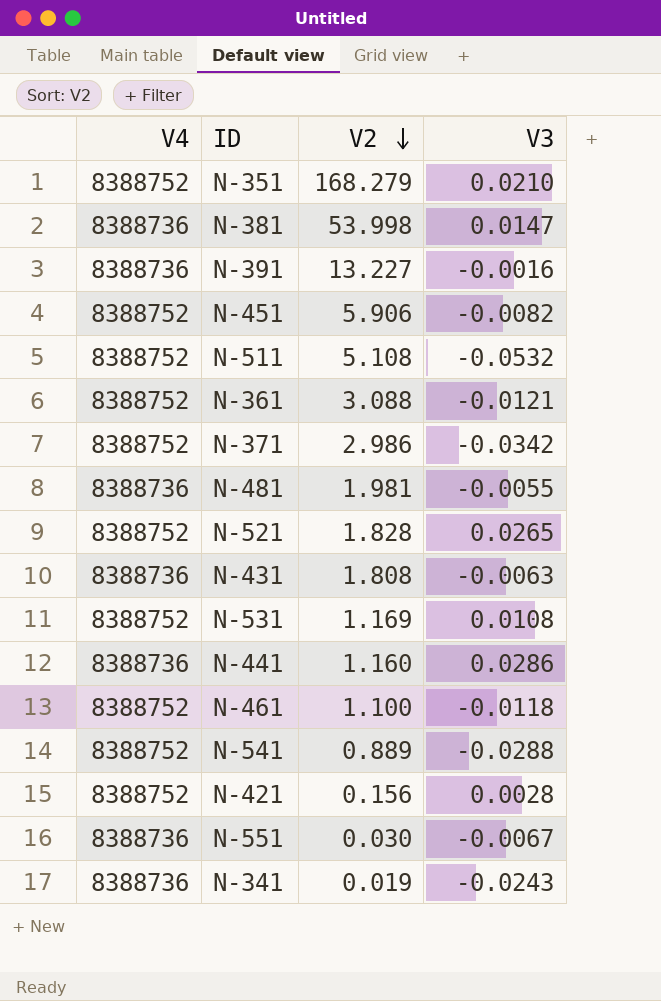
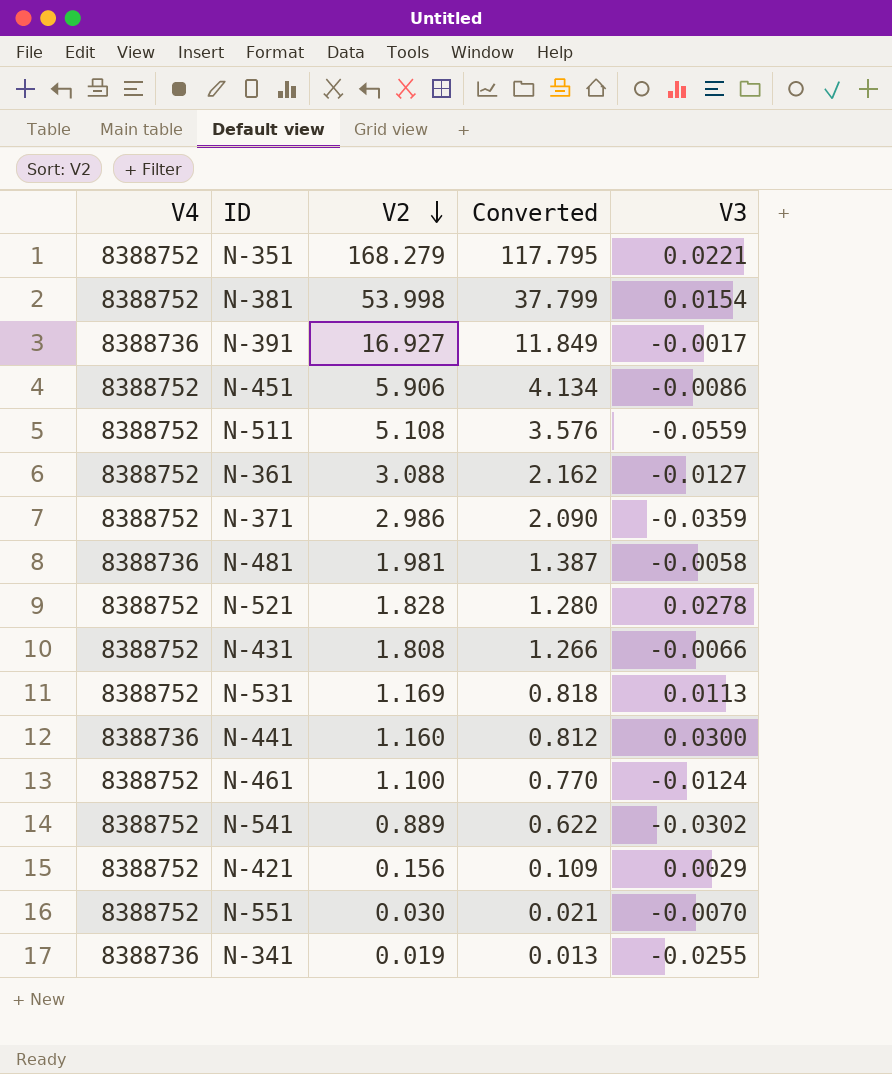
column Converted | formula: none -> [V2] * 0.7
N-351 | V3: 0.0210 -> 0.0221
N-381 | V4: 8388736 -> 8388752
N-381 | V3: 0.0147 -> 0.0154
N-391 | V2: 13.227 -> 16.927
N-391 | V3: -0.0016 -> -0.0017
N-451 | V3: -0.0082 -> -0.0086
N-511 | V3: -0.0532 -> -0.0559
N-361 | V3: -0.0121 -> -0.0127
N-371 | V3: -0.0342 -> -0.0359
N-481 | V3: -0.0055 -> -0.0058
N-521 | V3: 0.0265 -> 0.0278
N-431 | V4: 8388736 -> 8388752
N-431 | V3: -0.0063 -> -0.0066
N-531 | V3: 0.0108 -> 0.0113
N-441 | V3: 0.0286 -> 0.0300
N-461 | V3: -0.0118 -> -0.0124
N-541 | V3: -0.0288 -> -0.0302
N-421 | V3: 0.0028 -> 0.0029
N-551 | V4: 8388736 -> 8388752
N-551 | V3: -0.0067 -> -0.0070
N-341 | V3: -0.0243 -> -0.0255

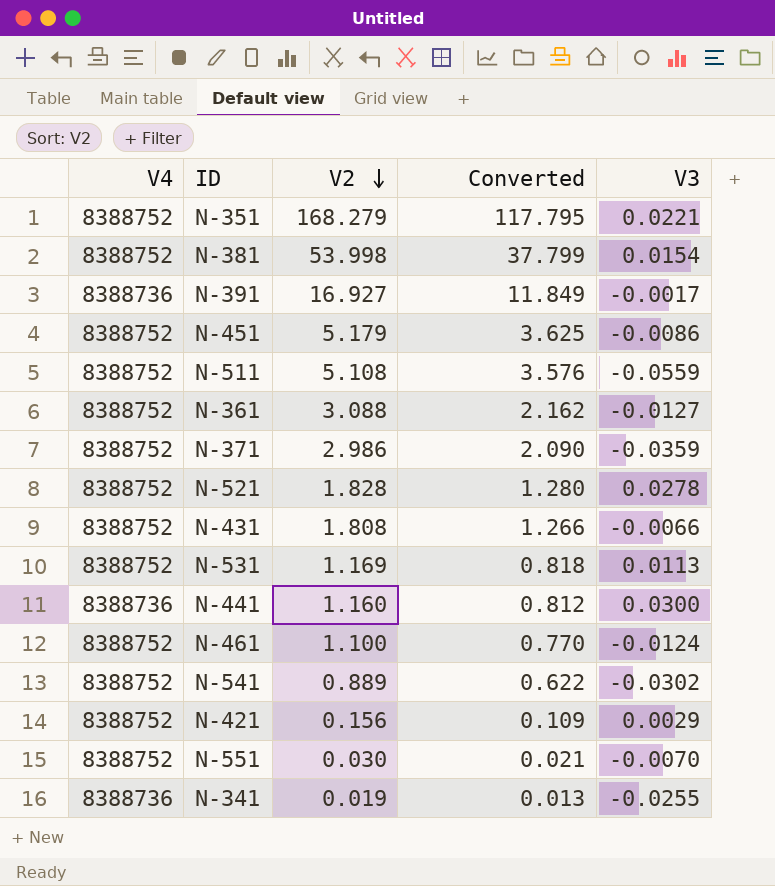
row N-481: 8388736 | 1.981 | 1.387 | -0.0058 -> none
N-451 | V2: 5.906 -> 5.179
N-451 | Converted: 4.134 -> 3.625

